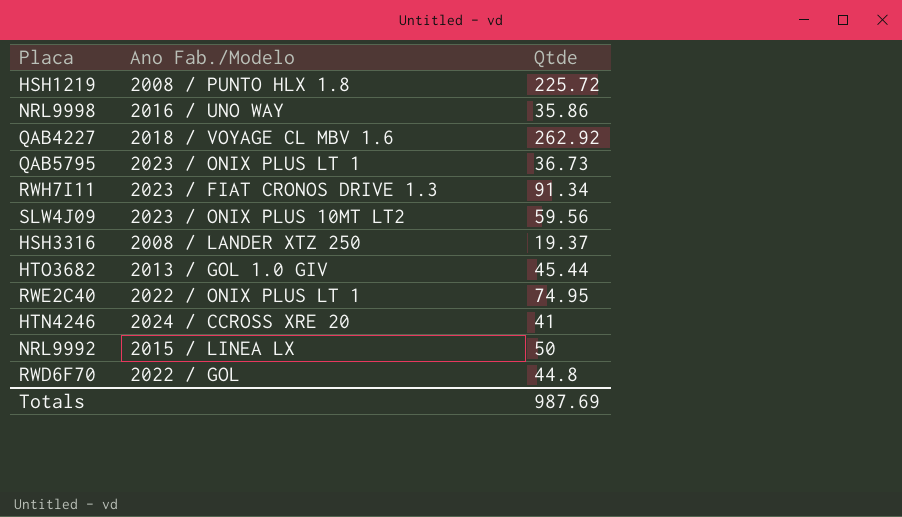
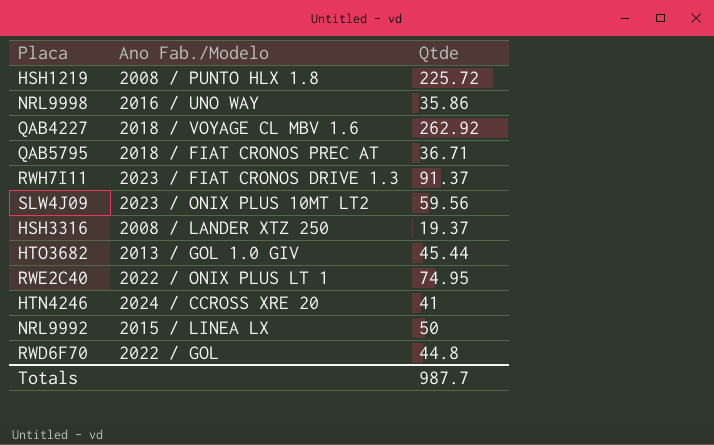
QAB5795 | Ano Fab./Modelo: 2023 / ONIX PLUS LT 1 -> 2018 / FIAT CRONOS PREC AT
QAB5795 | Qtde: 36.73 -> 36.71
RWH7I11 | Qtde: 91.34 -> 91.37
Totals | Qtde: 987.69 -> 987.7

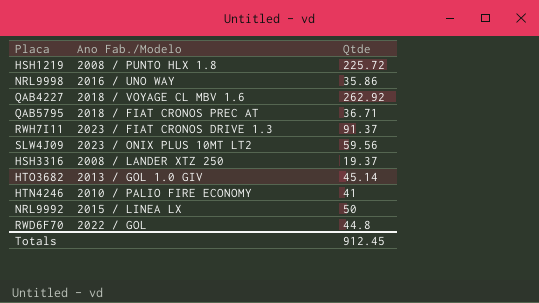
row RWE2C40: 2022 / ONIX PLUS LT 1 | 74.95 -> none
HTO3682 | Qtde: 45.44 -> 45.14
HTN4246 | Ano Fab./Modelo: 2024 / CCROSS XRE 20 -> 2010 / PALIO FIRE ECONOMY
Totals | Qtde: 987.7 -> 912.45

